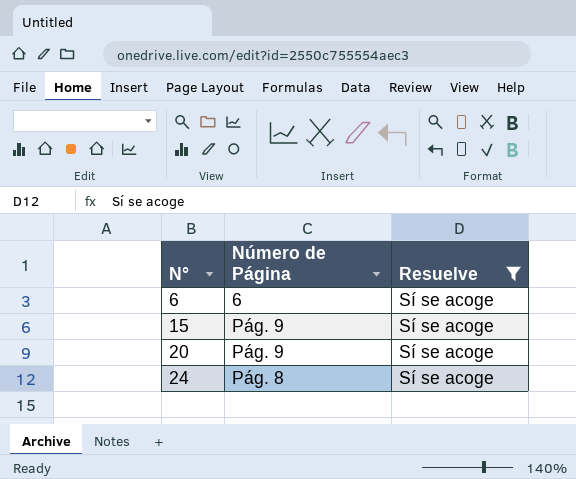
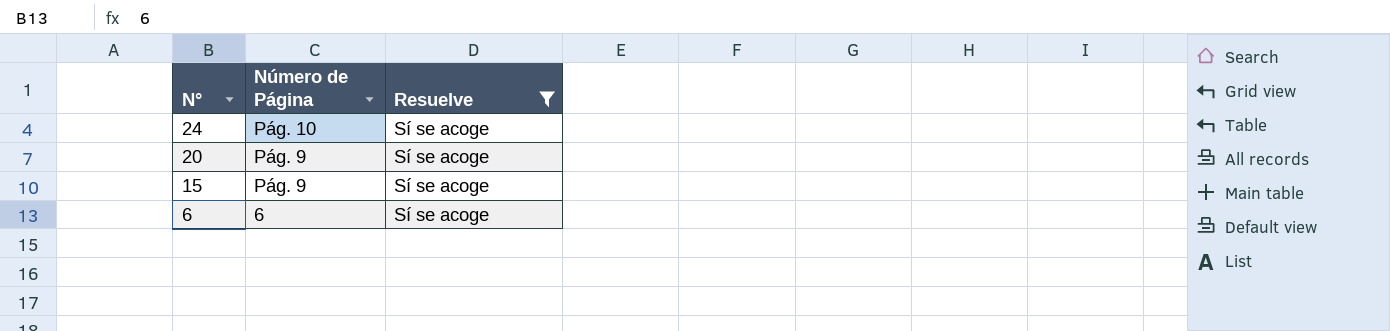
row order: N° ascending -> N° descending
24 | Número de Página: Pág. 8 -> Pág. 10

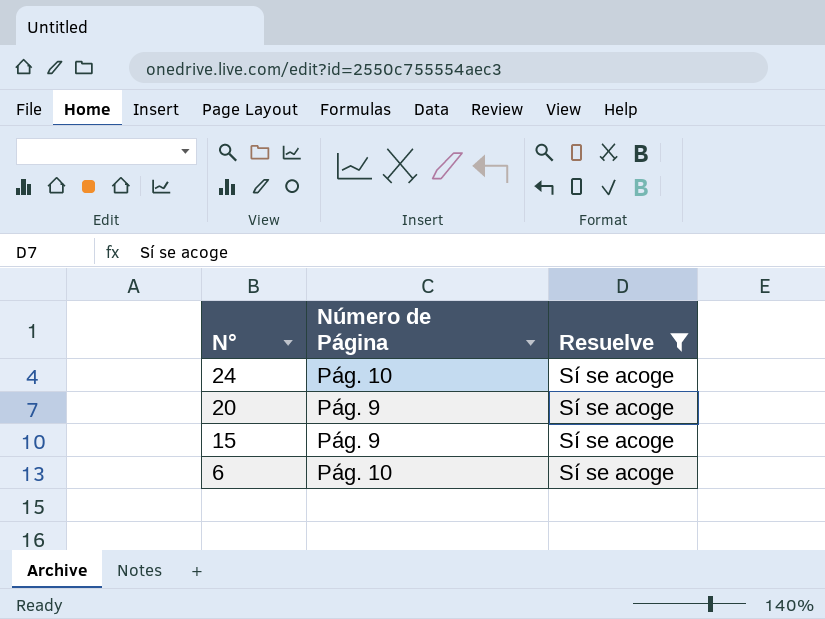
6 | Número de Página: 6 -> Pág. 10

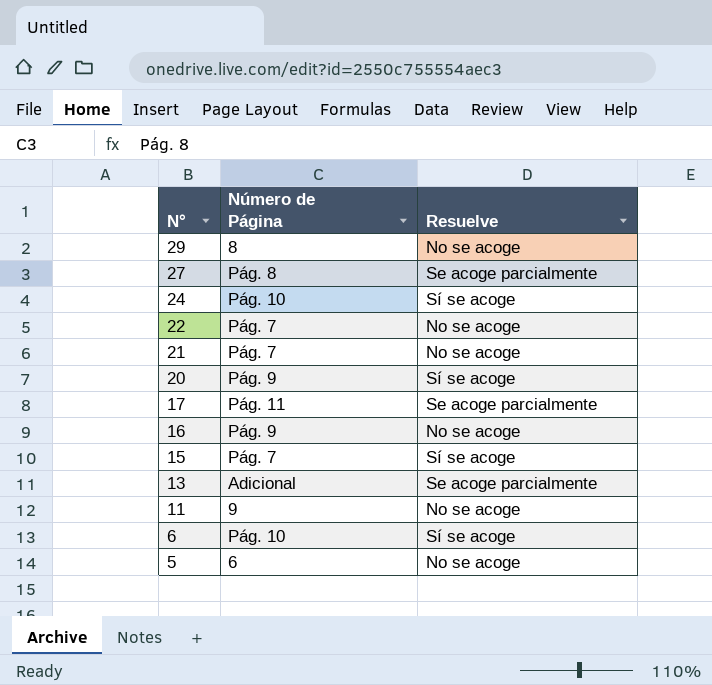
filter: Resuelve = Sí se acoge -> none
15 | Número de Página: Pág. 9 -> Pág. 7

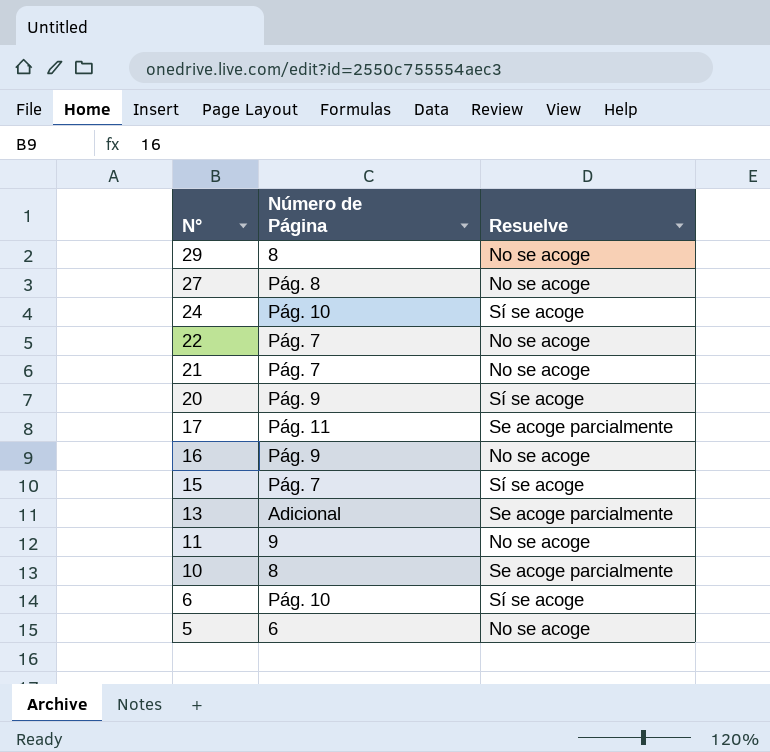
27 | Resuelve: Se acoge parcialmente -> No se acoge
row 10: none -> 8 | Se acoge parcialmente

